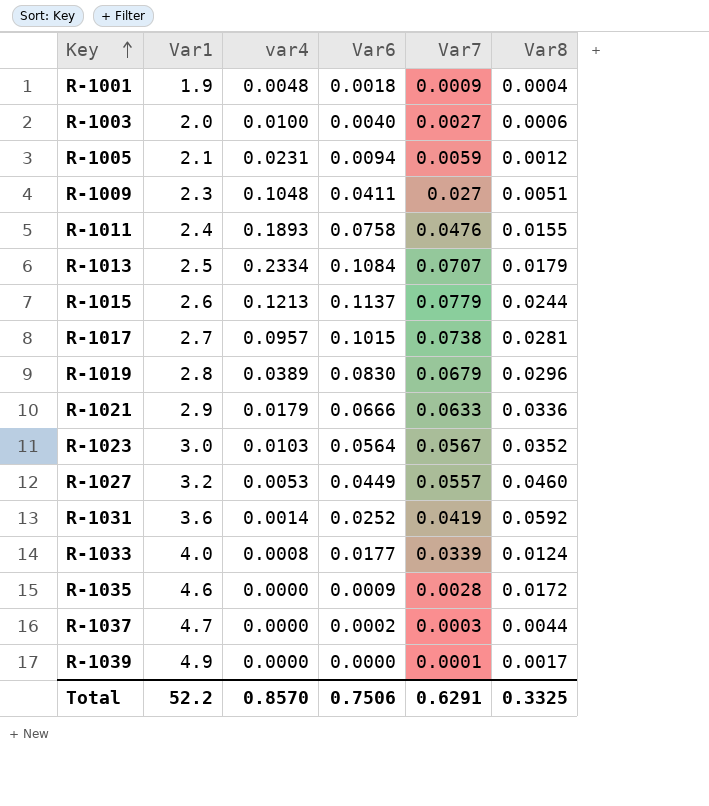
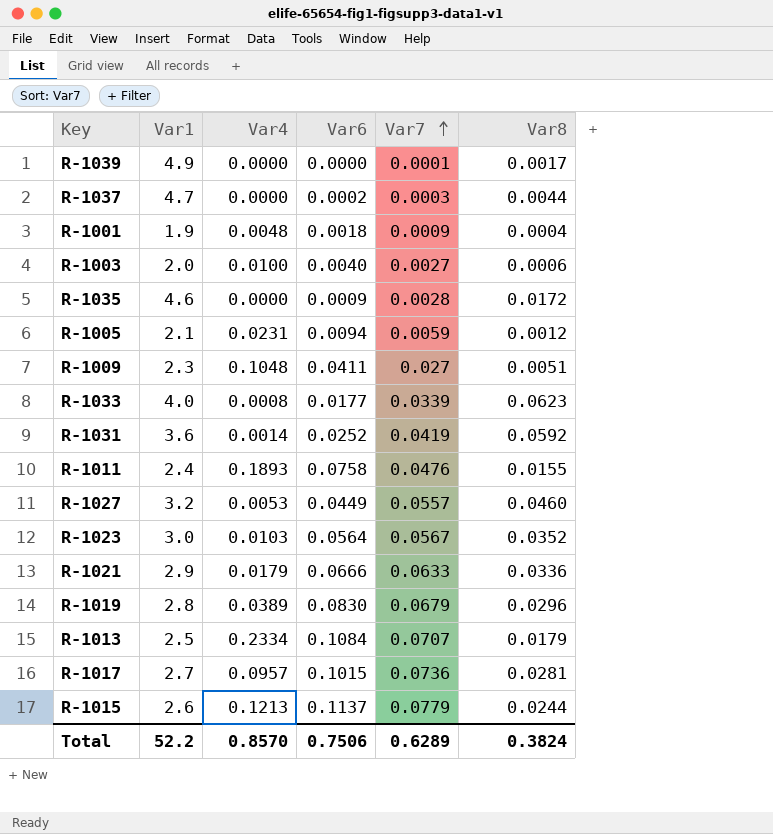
row order: Key ascending -> Var7 ascending
column name: var4 -> Var4
R-1033 | Var8: 0.0124 -> 0.0623
R-1017 | Var7: 0.0738 -> 0.0736
Total | Var7: 0.6291 -> 0.6289
Total | Var8: 0.3325 -> 0.3824

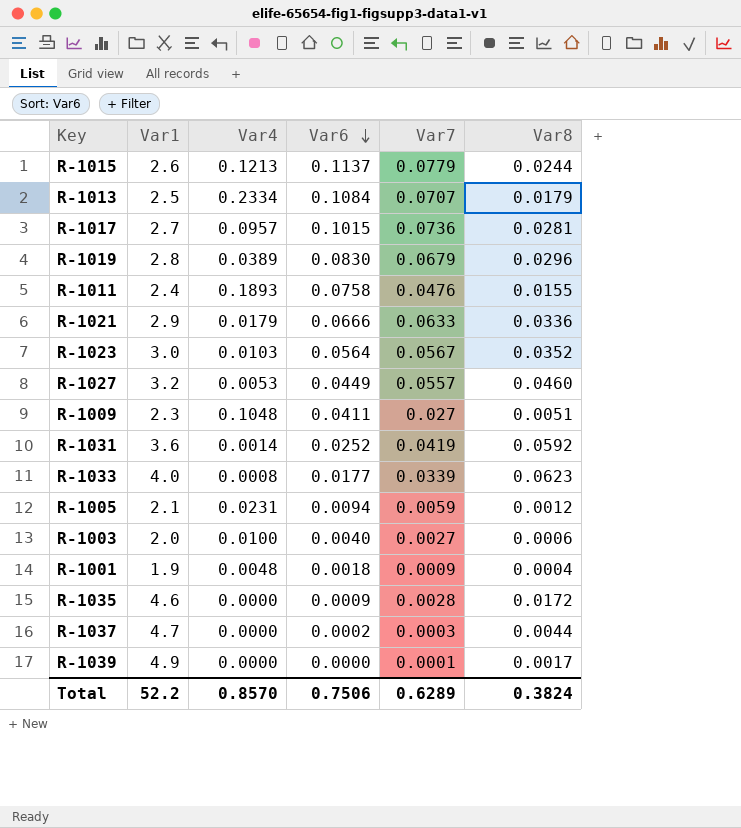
row order: Var7 ascending -> Var6 descending

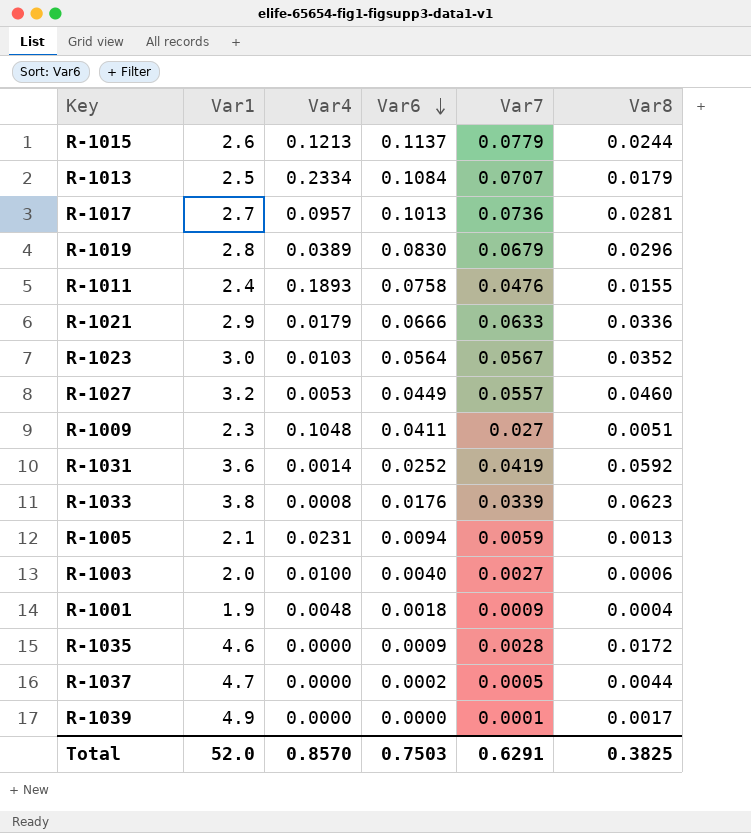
R-1017 | Var6: 0.1015 -> 0.1013
R-1033 | Var1: 4.0 -> 3.8
R-1033 | Var6: 0.0177 -> 0.0176
R-1005 | Var8: 0.0012 -> 0.0013
R-1037 | Var7: 0.0003 -> 0.0005
Total | Var1: 52.2 -> 52.0
Total | Var6: 0.7506 -> 0.7503
Total | Var7: 0.6289 -> 0.6291
Total | Var8: 0.3824 -> 0.3825

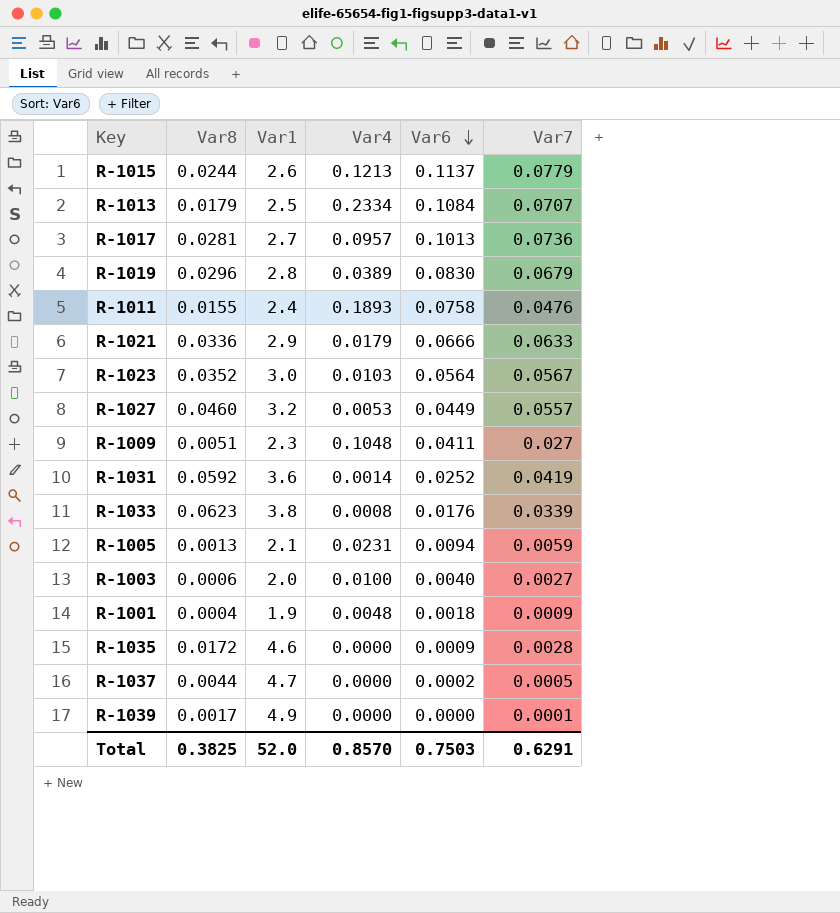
column Var8 | position: 6 -> 2

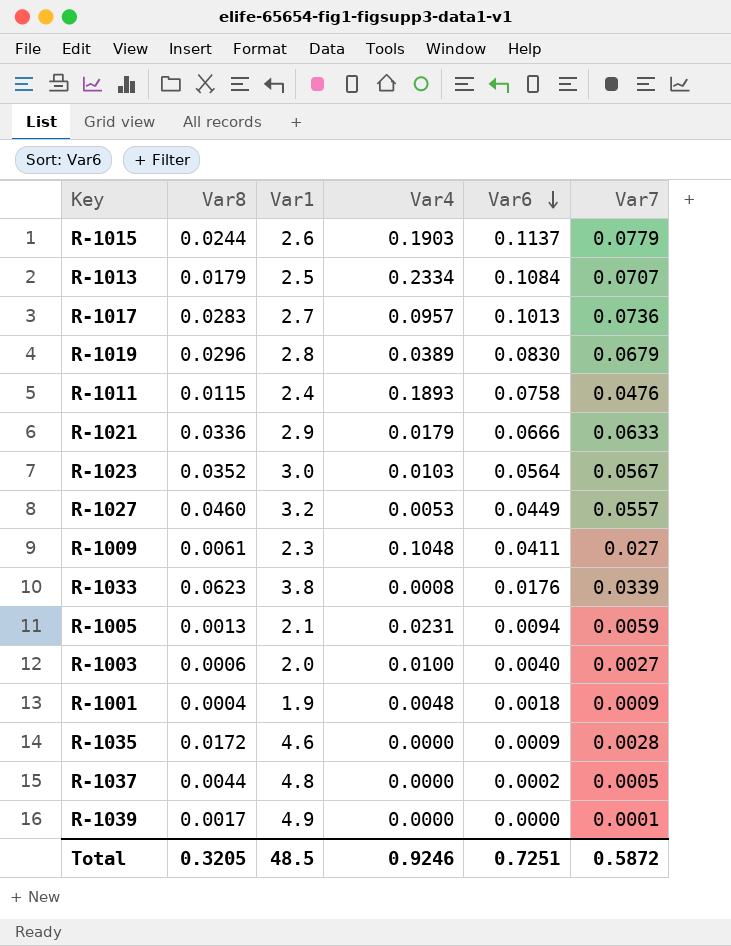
row R-1031: 0.0592 | 3.6 | 0.0014 | 0.0252 | 0.0419 -> none
R-1015 | Var4: 0.1213 -> 0.1903
R-1017 | Var8: 0.0281 -> 0.0283
R-1011 | Var8: 0.0155 -> 0.0115
R-1009 | Var8: 0.0051 -> 0.0061
R-1037 | Var1: 4.7 -> 4.8
Total | Var8: 0.3825 -> 0.3205
Total | Var1: 52.0 -> 48.5
Total | Var4: 0.8570 -> 0.9246
Total | Var6: 0.7503 -> 0.7251
Total | Var7: 0.6291 -> 0.5872

